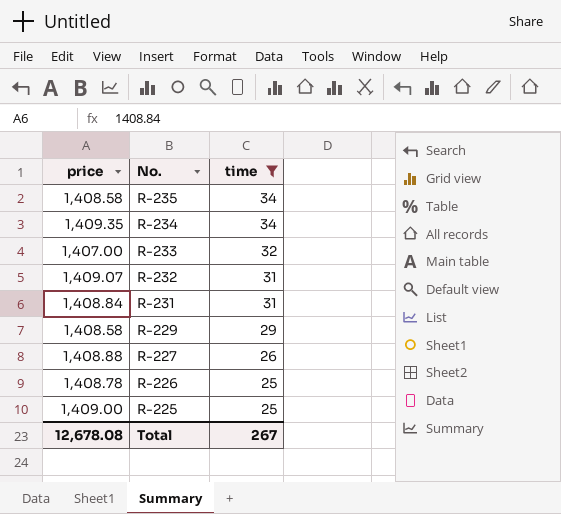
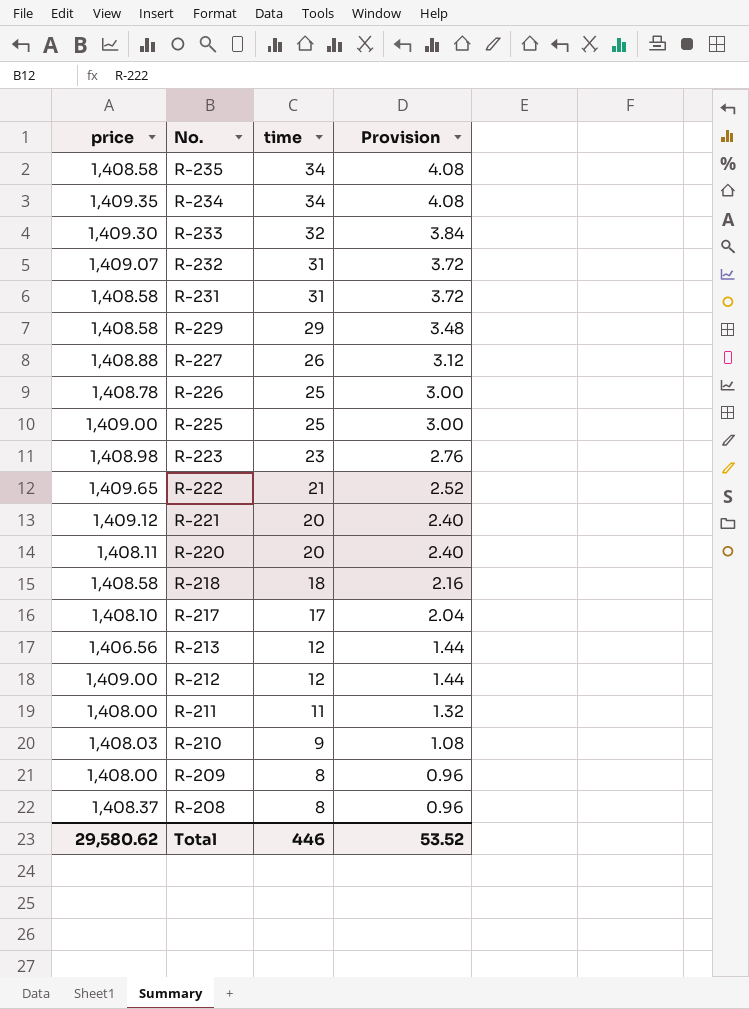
filter: time >= 25 -> none
column Provision | formula: none -> [time] * 0.12
R-233 | price: 1,407.00 -> 1,409.30
R-231 | price: 1,408.84 -> 1,408.58
Total | price: 12,678.08 -> 29,580.62
Total | time: 267 -> 446

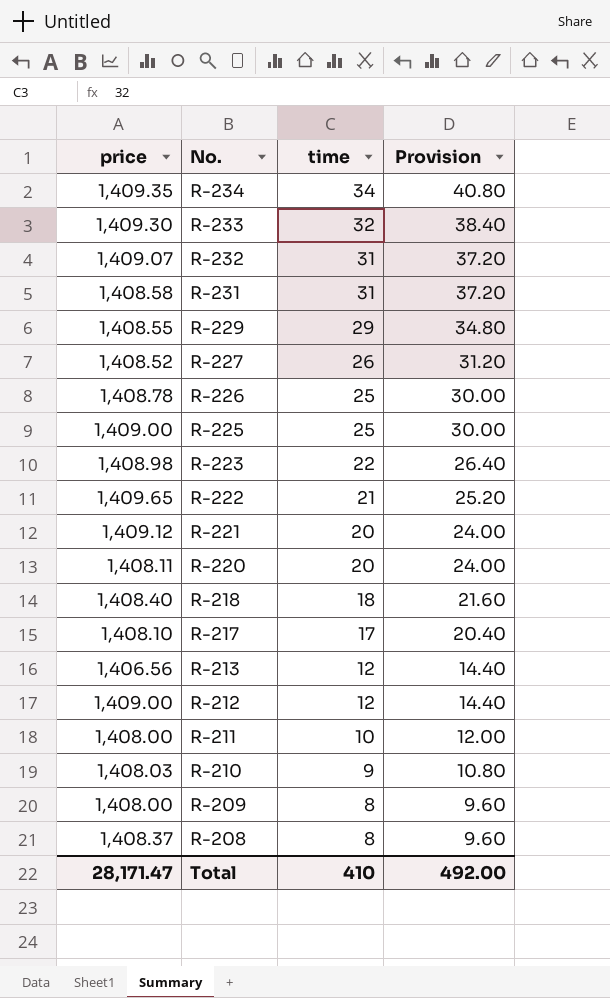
column Provision | formula: [time] * 0.12 -> [time] * 1.2
row R-235: 1,408.58 | 34 | 4.08 -> none
R-229 | price: 1,408.58 -> 1,408.55
R-227 | price: 1,408.88 -> 1,408.52
R-223 | time: 23 -> 22
R-218 | price: 1,408.58 -> 1,408.40
R-211 | time: 11 -> 10
Total | price: 29,580.62 -> 28,171.47
Total | time: 446 -> 410
Total | Provision: 53.52 -> 492.00

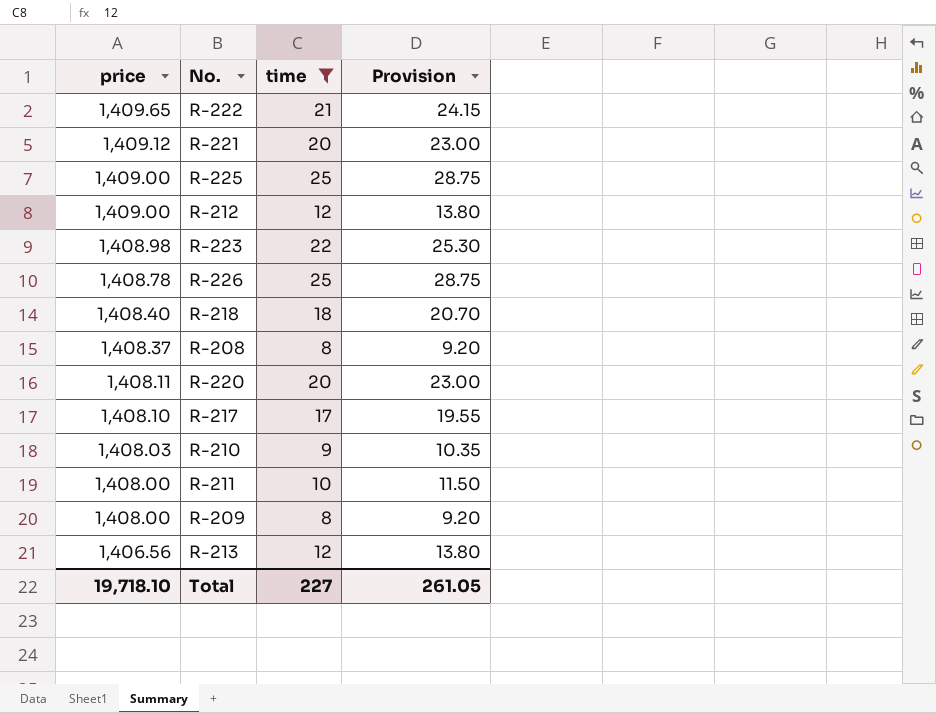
filter: none -> time <= 25
row order: No. descending -> price descending
column Provision | formula: [time] * 1.2 -> [time] * 1.15
Total | price: 28,171.47 -> 19,718.10
Total | time: 410 -> 227
Total | Provision: 492.00 -> 261.05

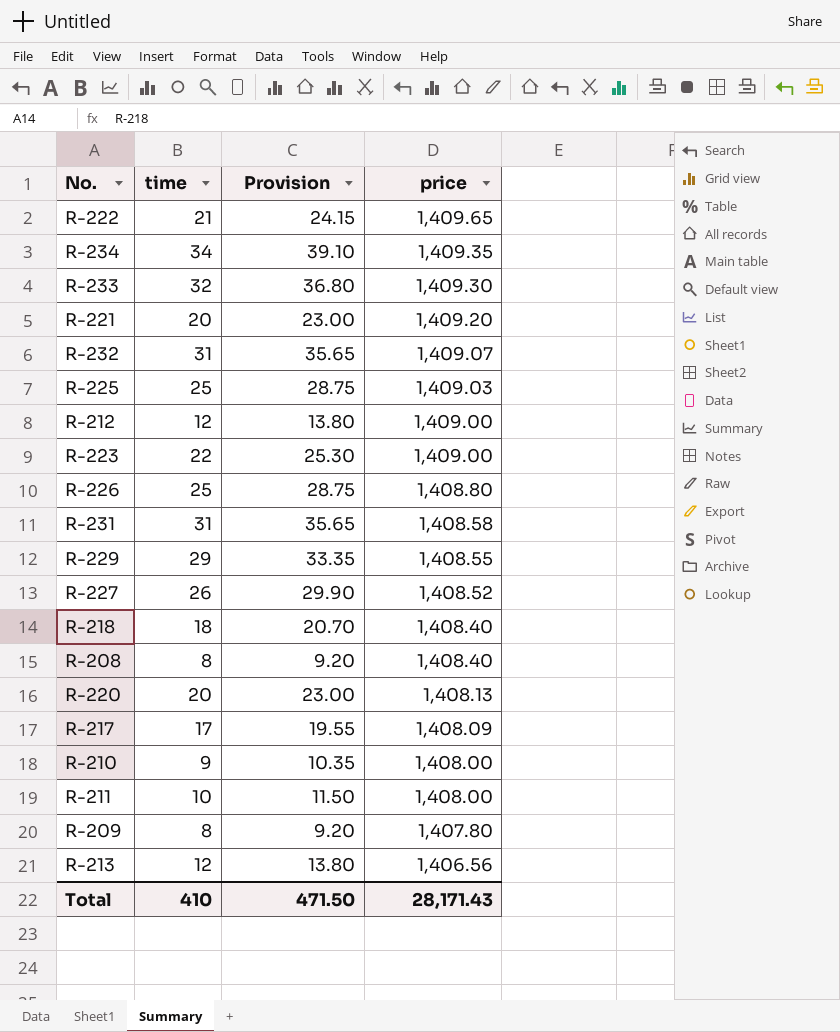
filter: time <= 25 -> none
column price | position: 1 -> 4
R-221 | price: 1,409.12 -> 1,409.20
R-225 | price: 1,409.00 -> 1,409.03
R-223 | price: 1,408.98 -> 1,409.00
R-226 | price: 1,408.78 -> 1,408.80
R-208 | price: 1,408.37 -> 1,408.40
R-220 | price: 1,408.11 -> 1,408.13
R-217 | price: 1,408.10 -> 1,408.09
R-210 | price: 1,408.03 -> 1,408.00
R-209 | price: 1,408.00 -> 1,407.80
Total | time: 227 -> 410
Total | Provision: 261.05 -> 471.50
Total | price: 19,718.10 -> 28,171.43

